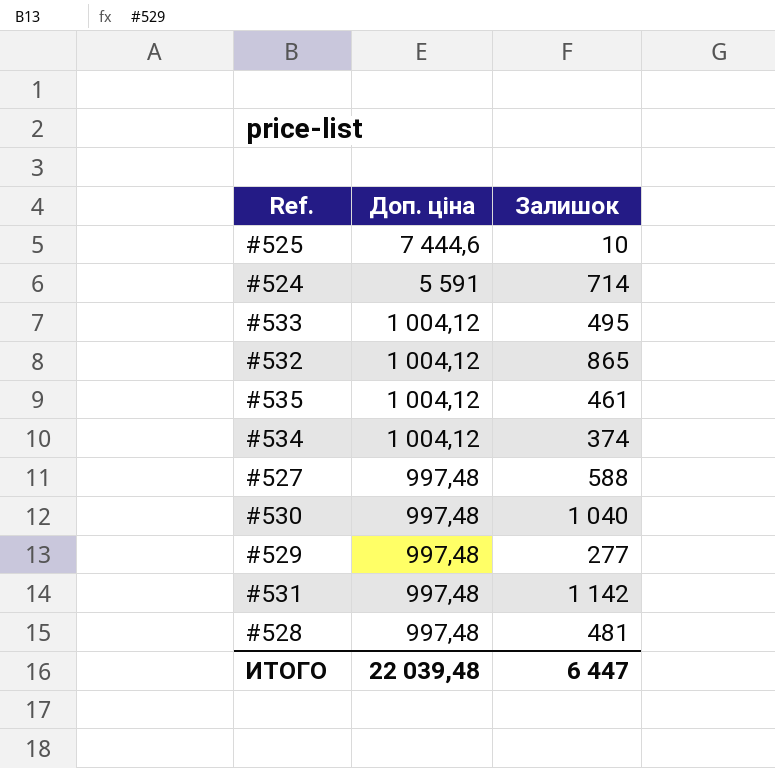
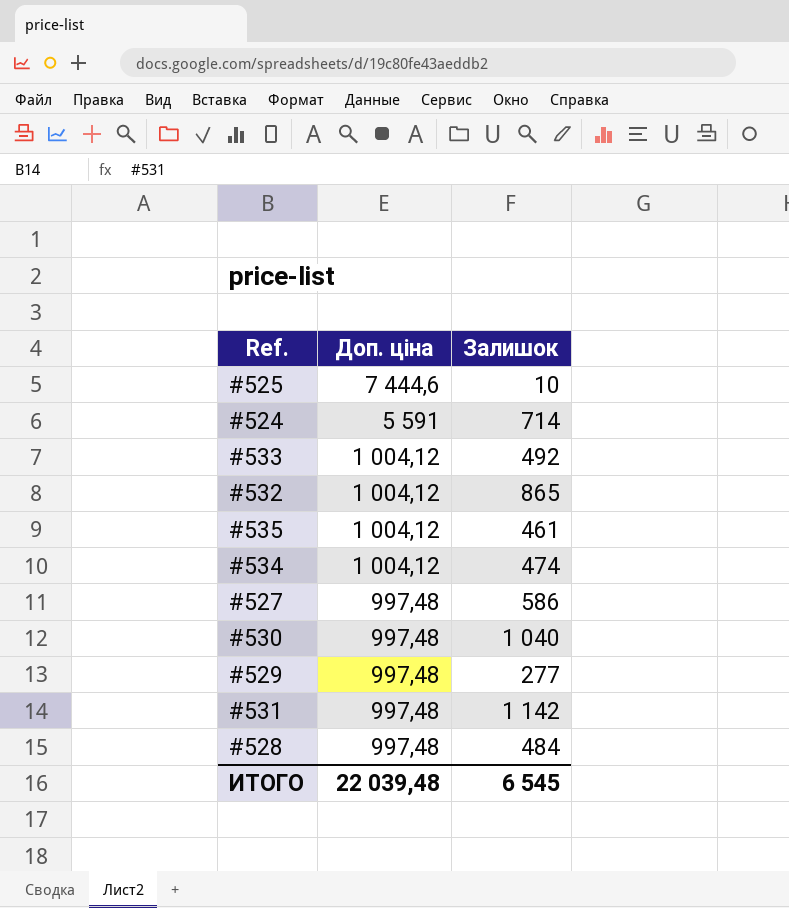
#533 | Залишок: 495 -> 492
#534 | Залишок: 374 -> 474
#527 | Залишок: 588 -> 586
#528 | Залишок: 481 -> 484
ИТОГО | Залишок: 6 447 -> 6 545

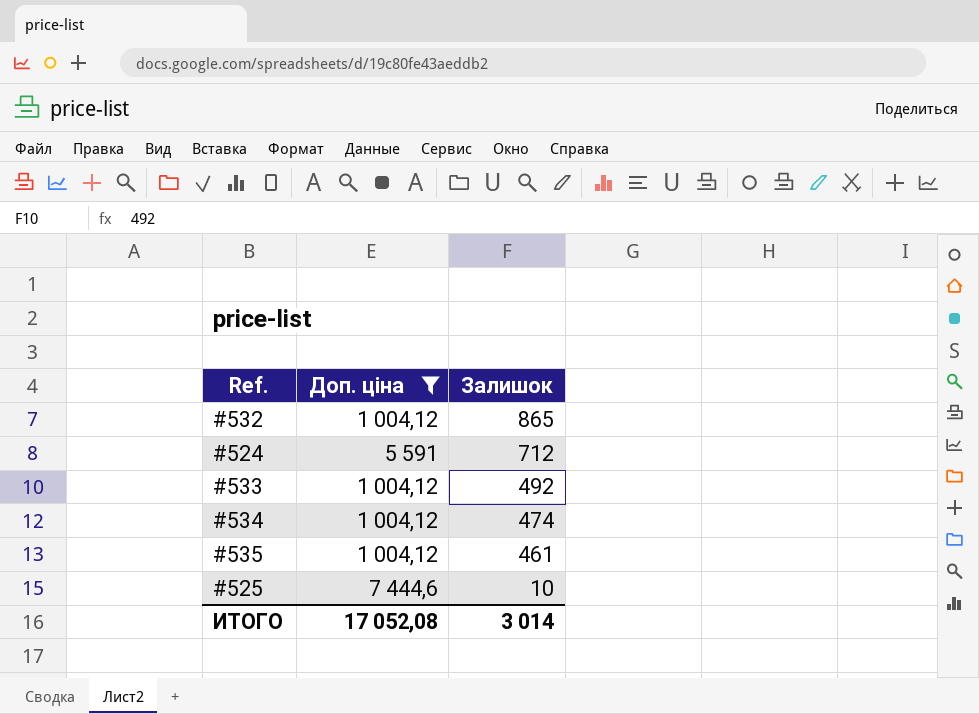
filter: none -> Доп. ціна != 997,48
row order: Доп. ціна descending -> Залишок descending
#524 | Залишок: 714 -> 712
ИТОГО | Доп. ціна: 22 039,48 -> 17 052,08
ИТОГО | Залишок: 6 545 -> 3 014

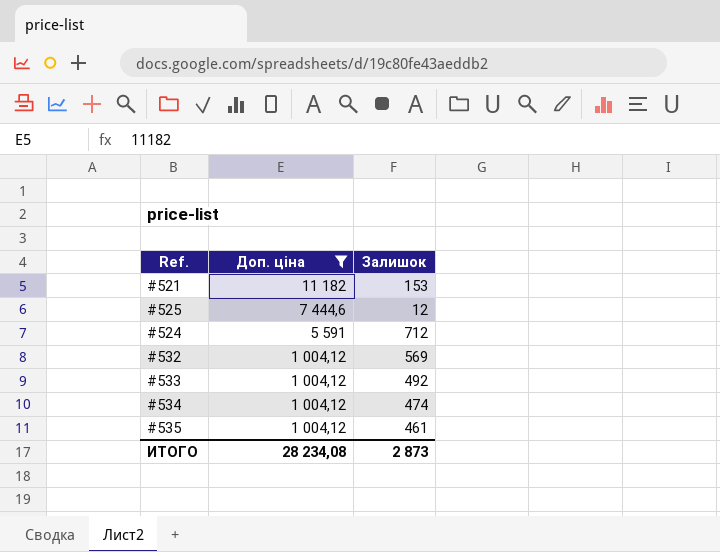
row order: Залишок descending -> Доп. ціна descending
row #521: none -> 11 182 | 153
#525 | Залишок: 10 -> 12
#532 | Залишок: 865 -> 569
ИТОГО | Доп. ціна: 17 052,08 -> 28 234,08
ИТОГО | Залишок: 3 014 -> 2 873

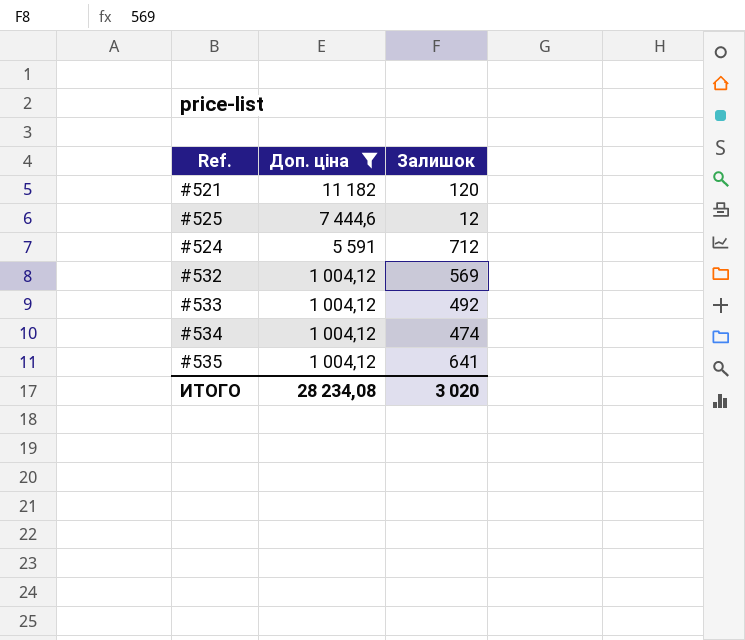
#521 | Залишок: 153 -> 120
#535 | Залишок: 461 -> 641
ИТОГО | Залишок: 2 873 -> 3 020

